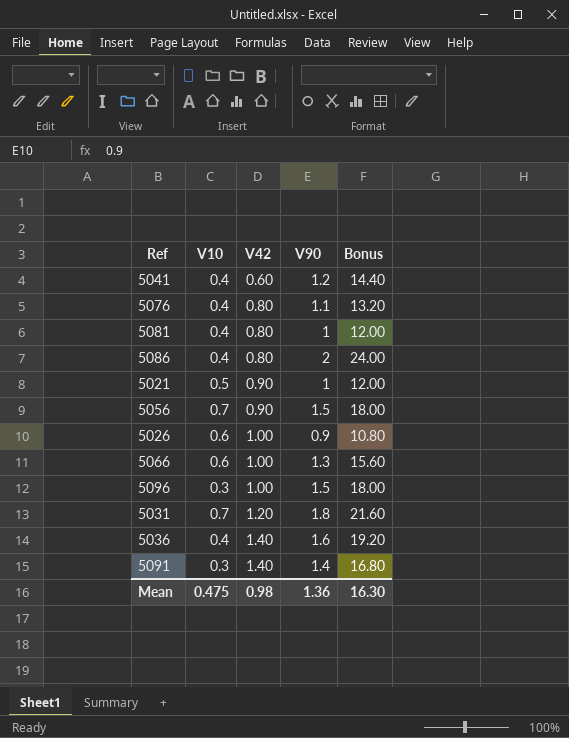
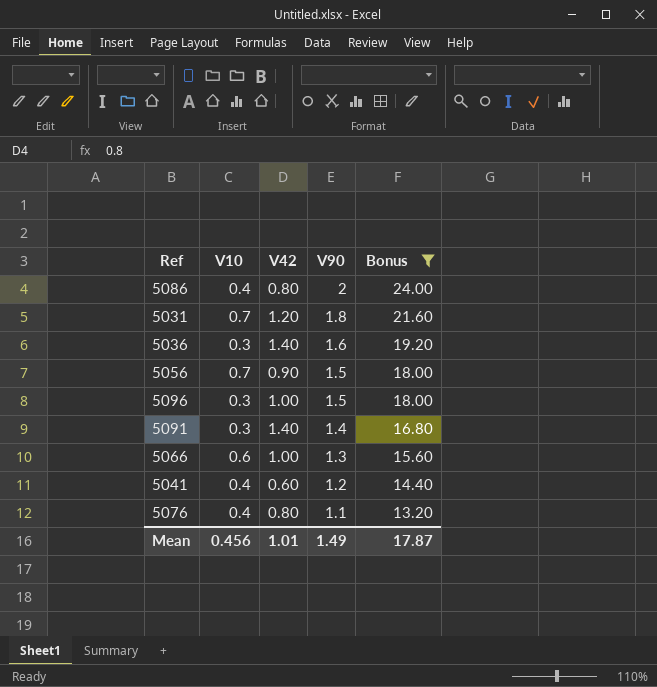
filter: none -> Bonus >= 13.20
row order: V42 ascending -> V90 descending
5036 | V10: 0.4 -> 0.3
Mean | V10: 0.475 -> 0.456
Mean | V42: 0.98 -> 1.01
Mean | V90: 1.36 -> 1.49
Mean | Bonus: 16.30 -> 17.87

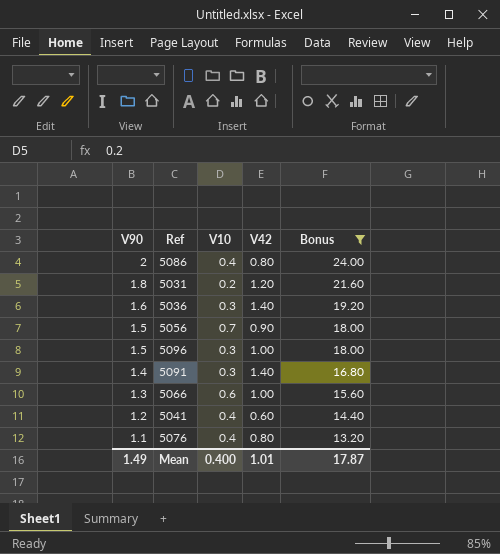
column V90 | position: 4 -> 1
5031 | V10: 0.7 -> 0.2
Mean | V10: 0.456 -> 0.400

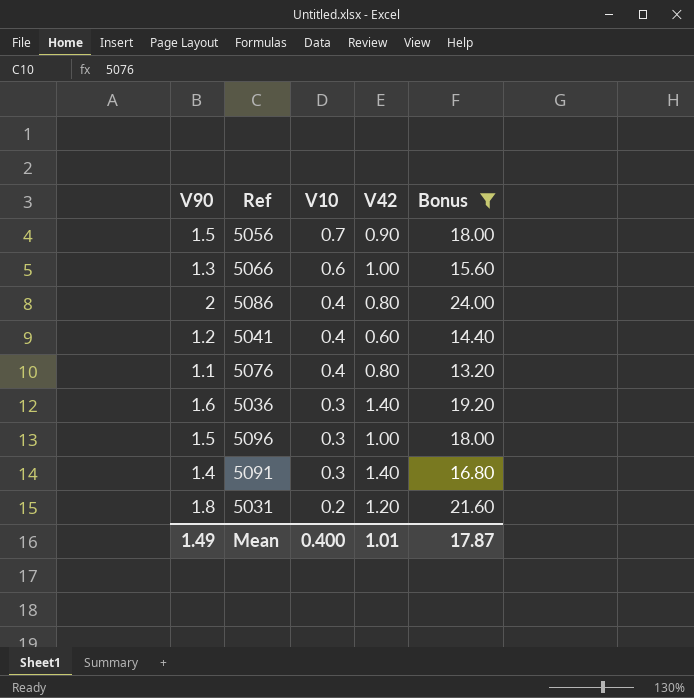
row order: V90 descending -> V10 descending

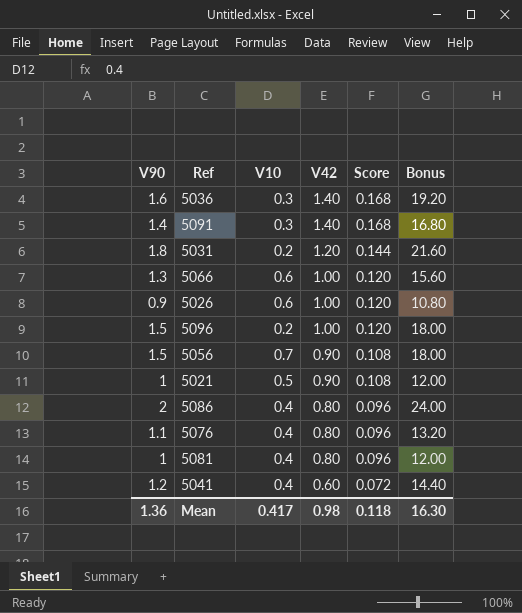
filter: Bonus >= 13.20 -> none
row order: V10 descending -> V42 descending
column Score | formula: none -> [V42] * 0.12
5096 | V10: 0.3 -> 0.2
Mean | V90: 1.49 -> 1.36
Mean | V10: 0.400 -> 0.417
Mean | V42: 1.01 -> 0.98
Mean | Bonus: 17.87 -> 16.30

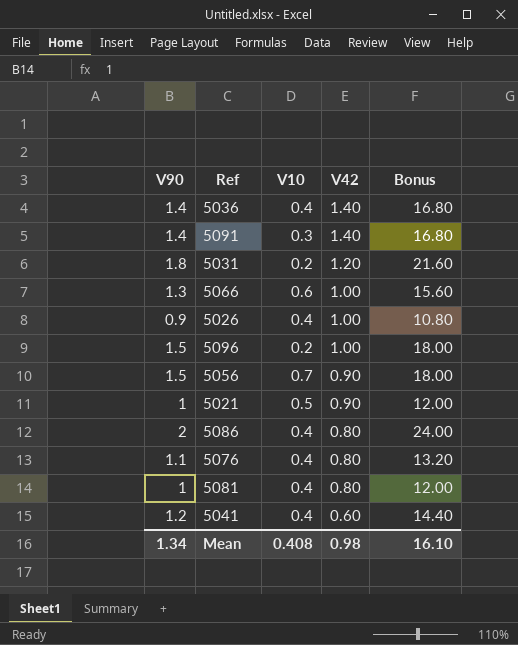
column Score | formula: [V42] * 0.12 -> none
5036 | V90: 1.6 -> 1.4
5036 | V10: 0.3 -> 0.4
5036 | Bonus: 19.20 -> 16.80
5026 | V10: 0.6 -> 0.4
Mean | V90: 1.36 -> 1.34
Mean | V10: 0.417 -> 0.408
Mean | Bonus: 16.30 -> 16.10

